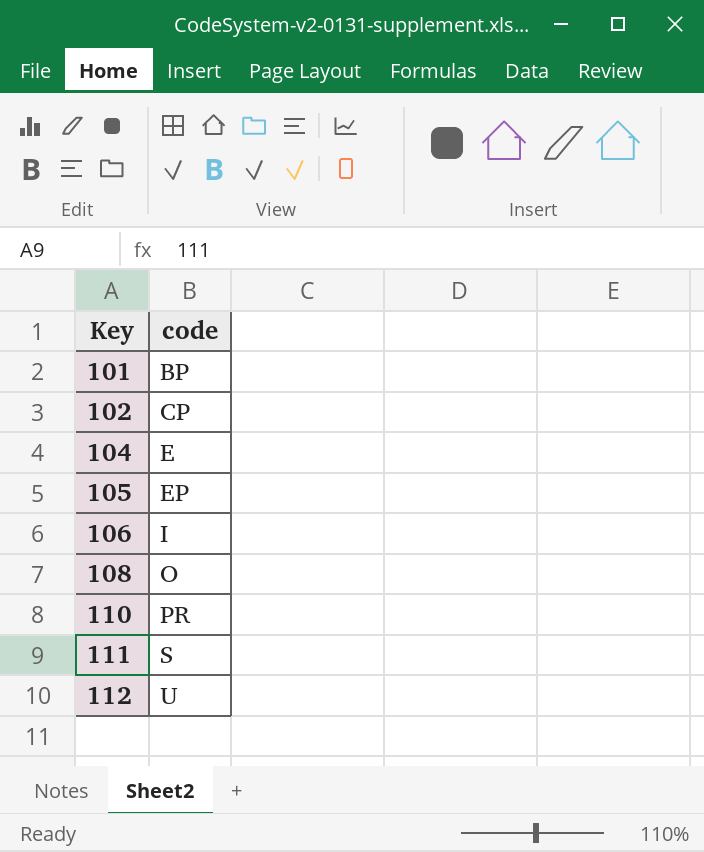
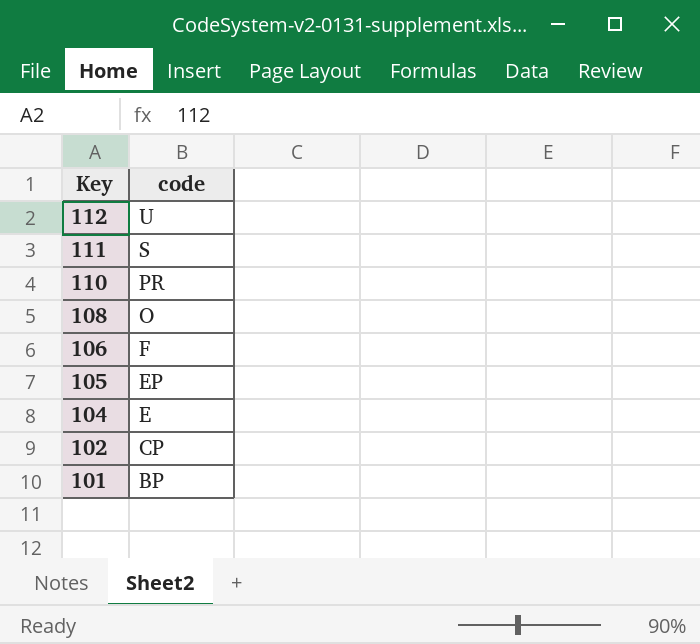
row order: Key ascending -> Key descending
106 | code: I -> F

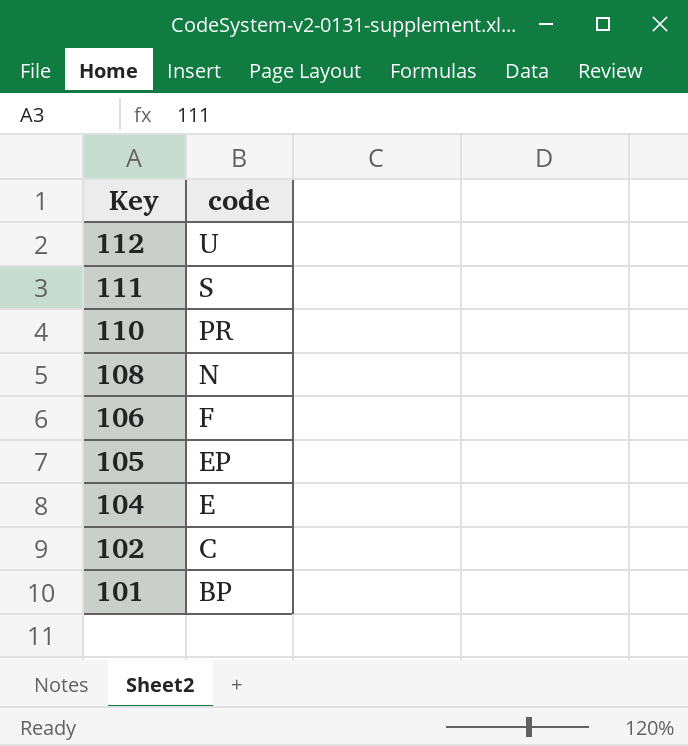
108 | code: O -> N
102 | code: CP -> C

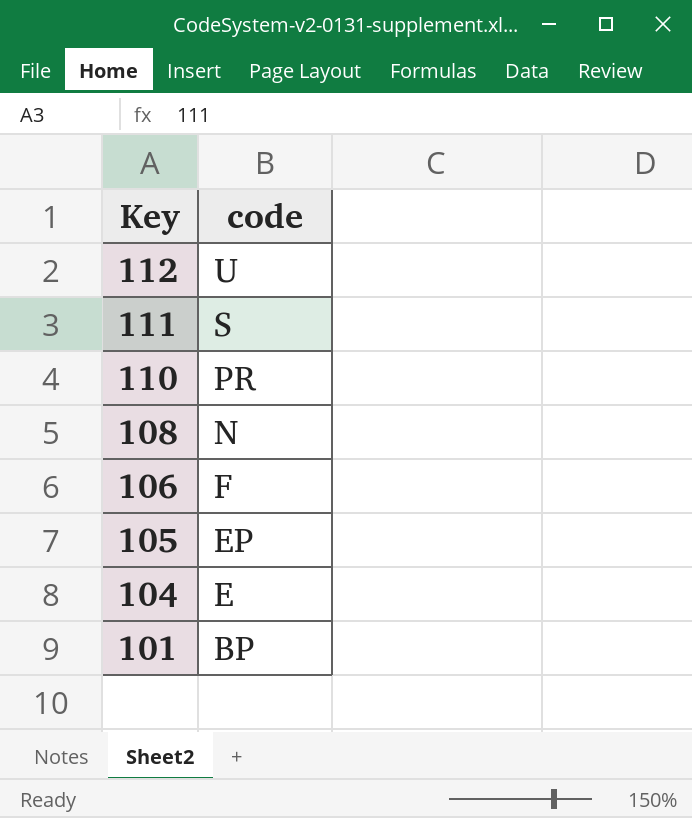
row 102: C -> none

